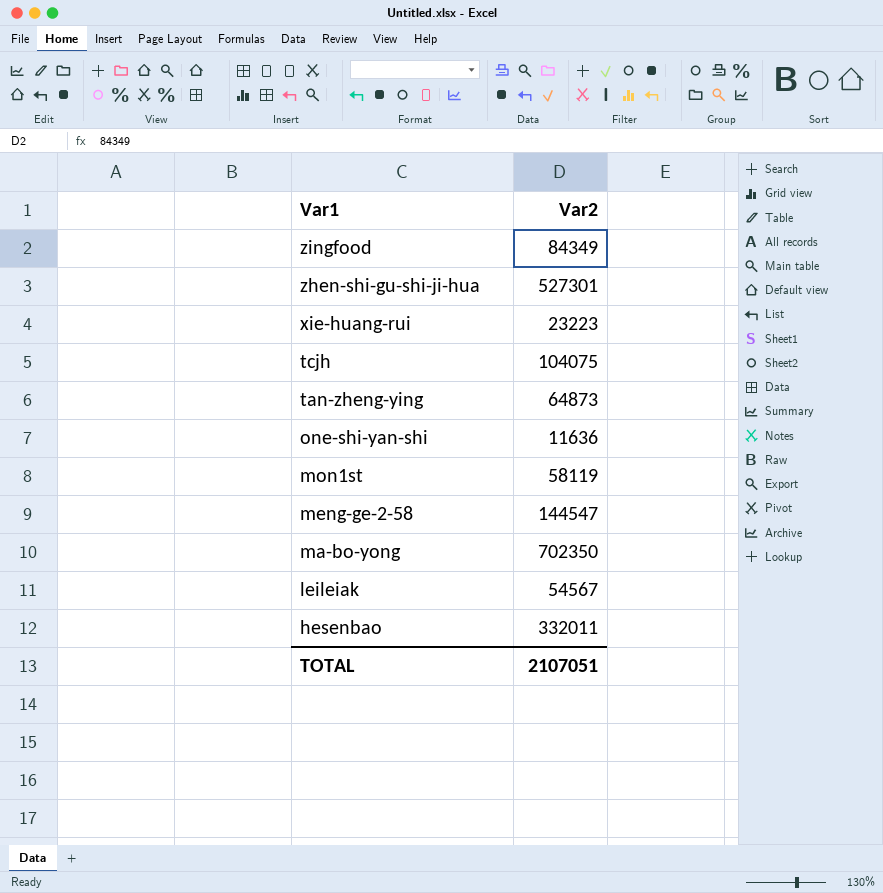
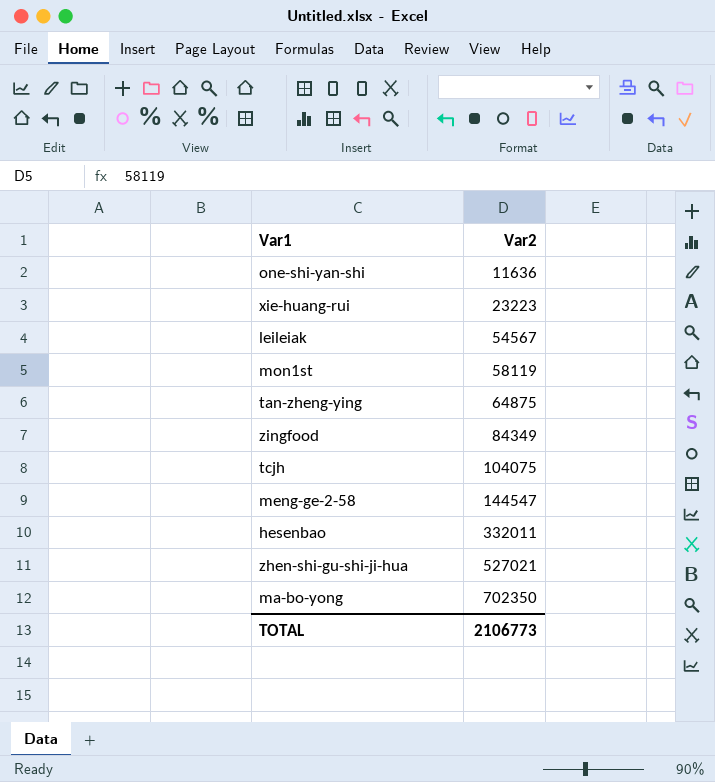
row order: Var1 descending -> Var2 ascending
tan-zheng-ying | Var2: 64873 -> 64875
zhen-shi-gu-shi-ji-hua | Var2: 527301 -> 527021
TOTAL | Var2: 2107051 -> 2106773

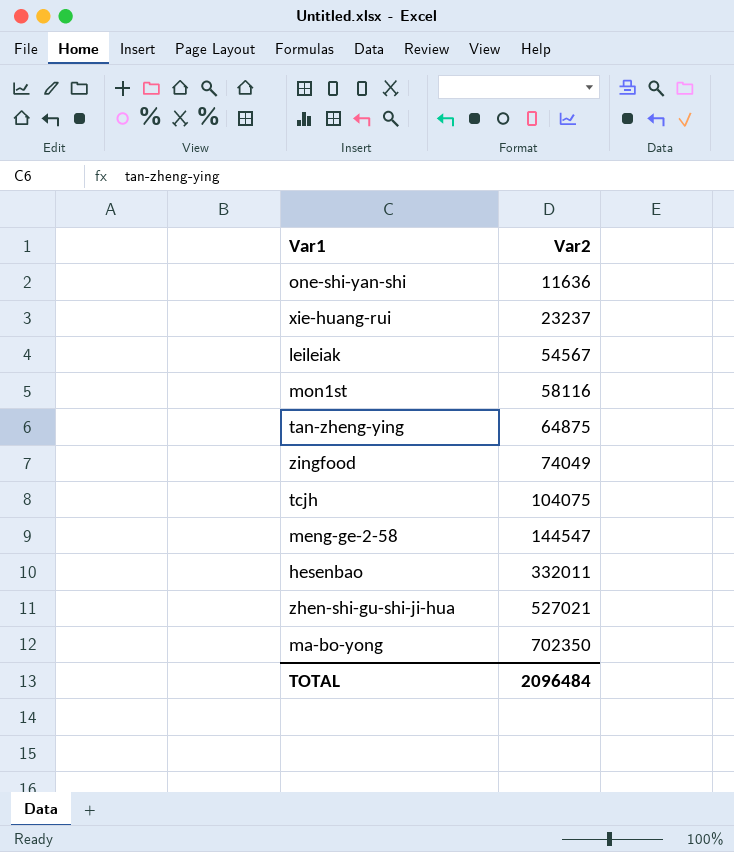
xie-huang-rui | Var2: 23223 -> 23237
mon1st | Var2: 58119 -> 58116
zingfood | Var2: 84349 -> 74049
TOTAL | Var2: 2106773 -> 2096484

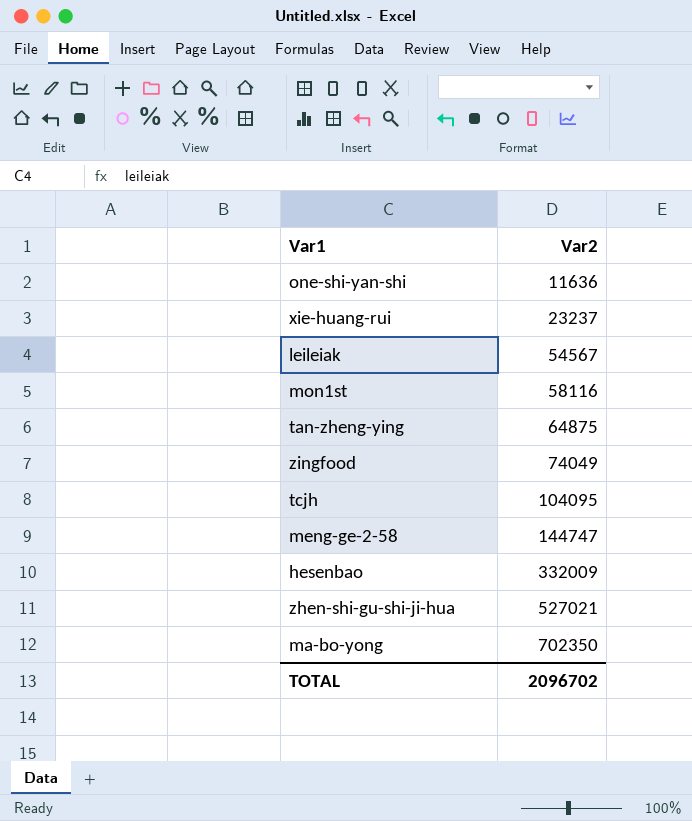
tcjh | Var2: 104075 -> 104095
meng-ge-2-58 | Var2: 144547 -> 144747
hesenbao | Var2: 332011 -> 332009
TOTAL | Var2: 2096484 -> 2096702

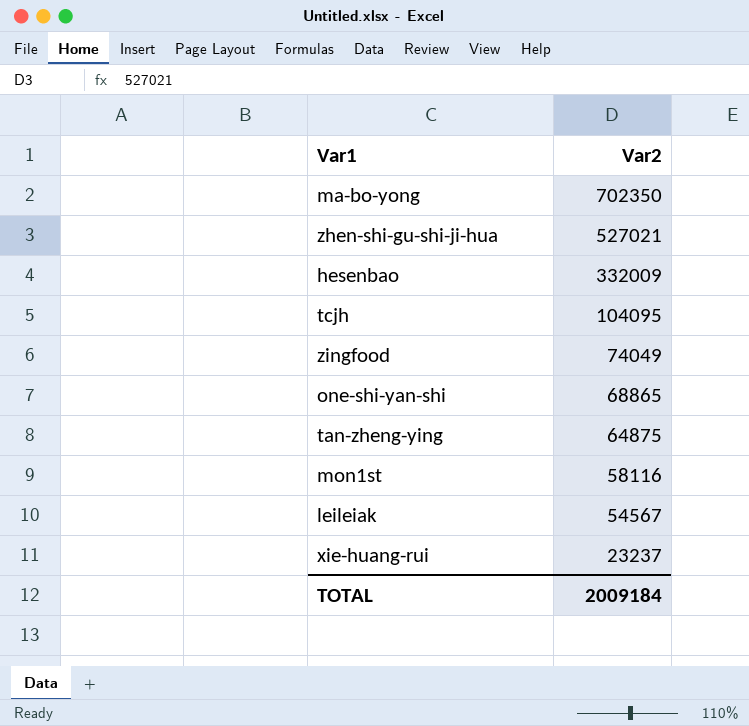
row order: Var2 ascending -> Var2 descending
row meng-ge-2-58: 144747 -> none
one-shi-yan-shi | Var2: 11636 -> 68865
TOTAL | Var2: 2096702 -> 2009184

